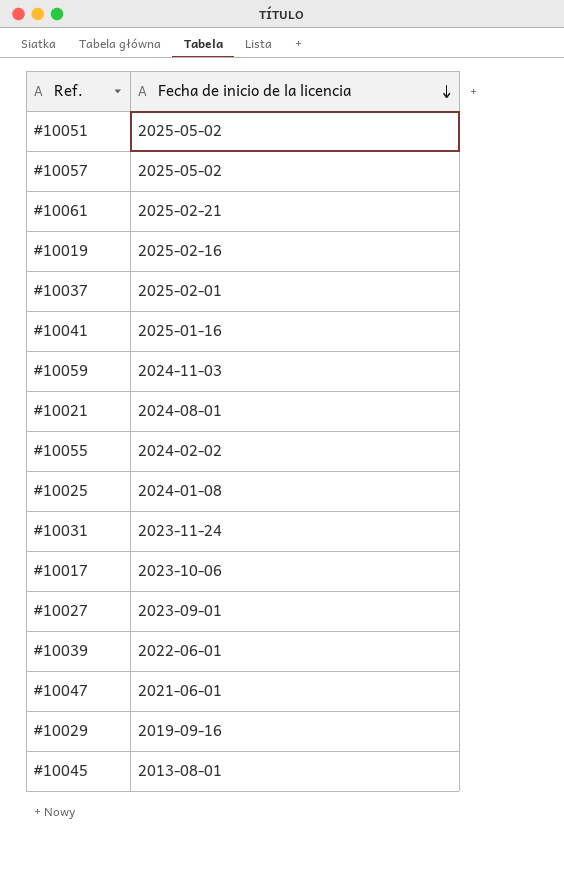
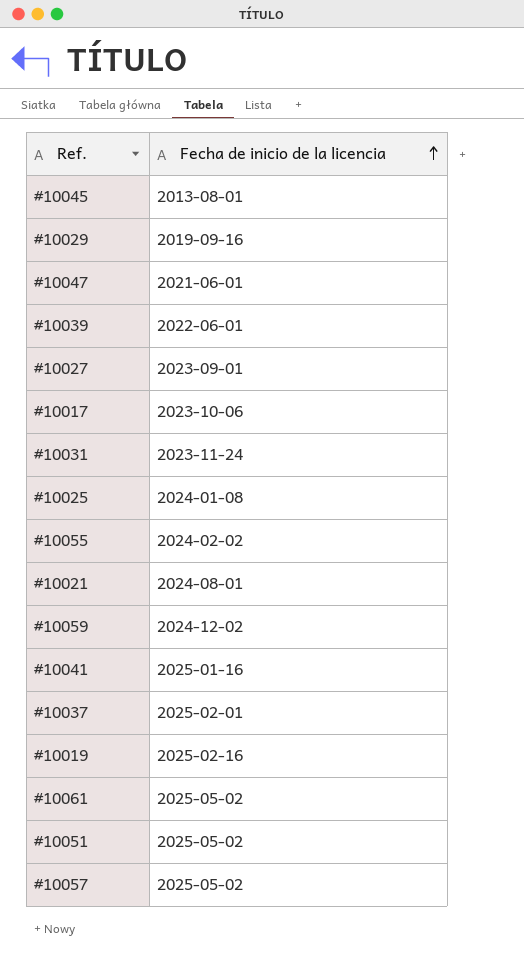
row order: Fecha de inicio de la licencia descending -> Fecha de inicio de la licencia ascending
#10059 | Fecha de inicio de la licencia: 2024-11-03 -> 2024-12-02
#10061 | Fecha de inicio de la licencia: 2025-02-21 -> 2025-05-02

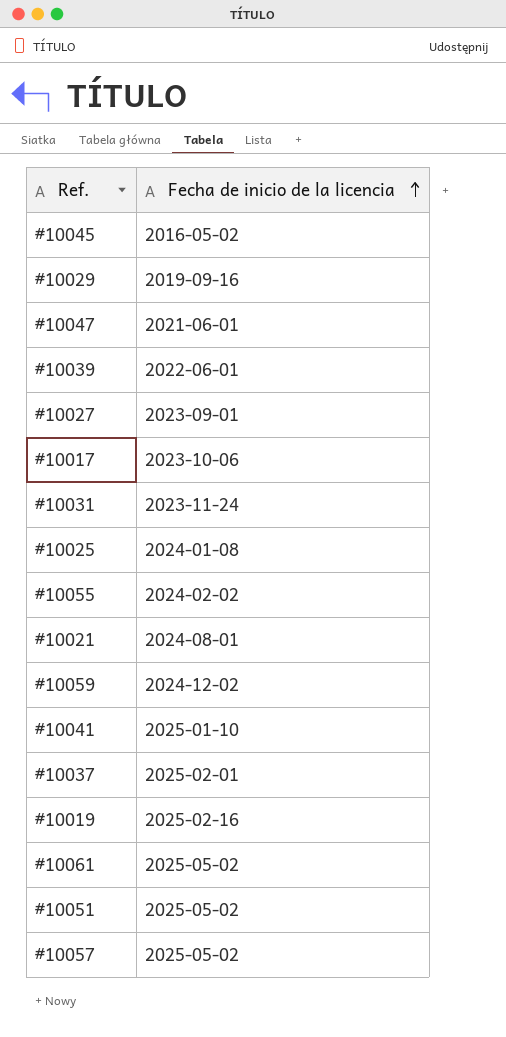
#10045 | Fecha de inicio de la licencia: 2013-08-01 -> 2016-05-02
#10041 | Fecha de inicio de la licencia: 2025-01-16 -> 2025-01-10

